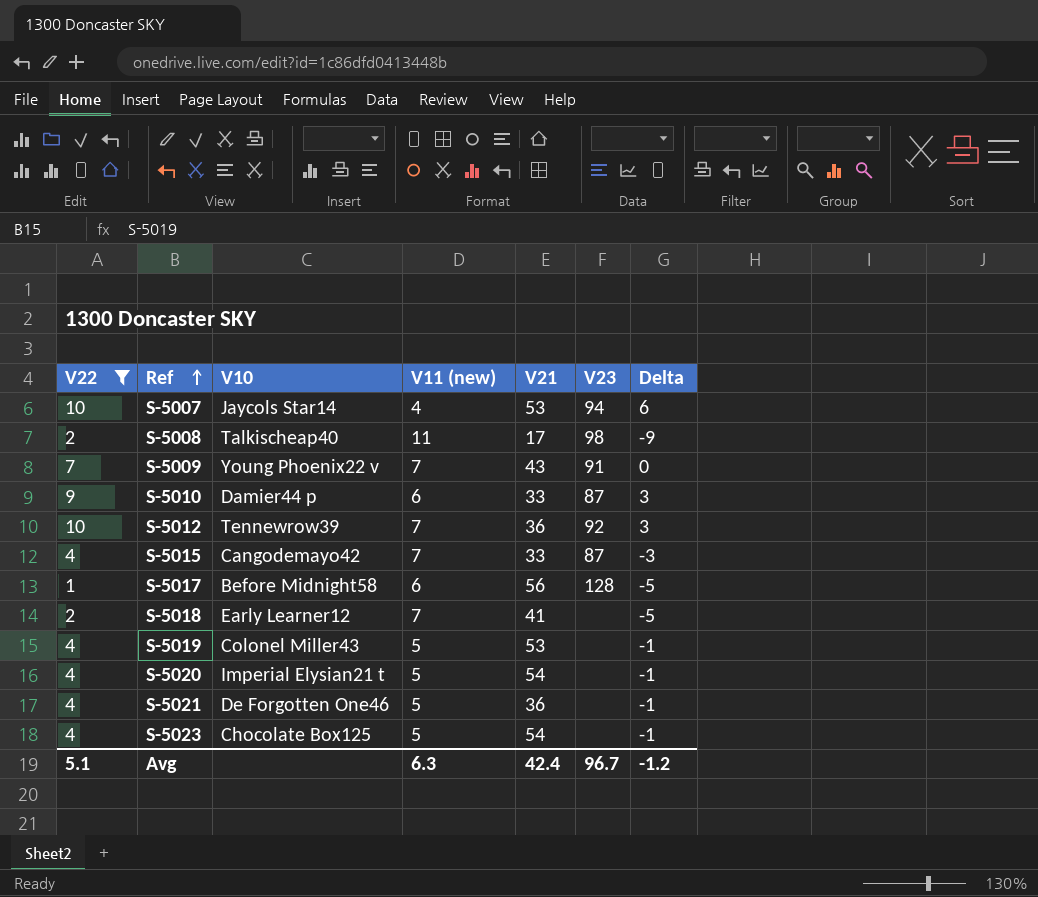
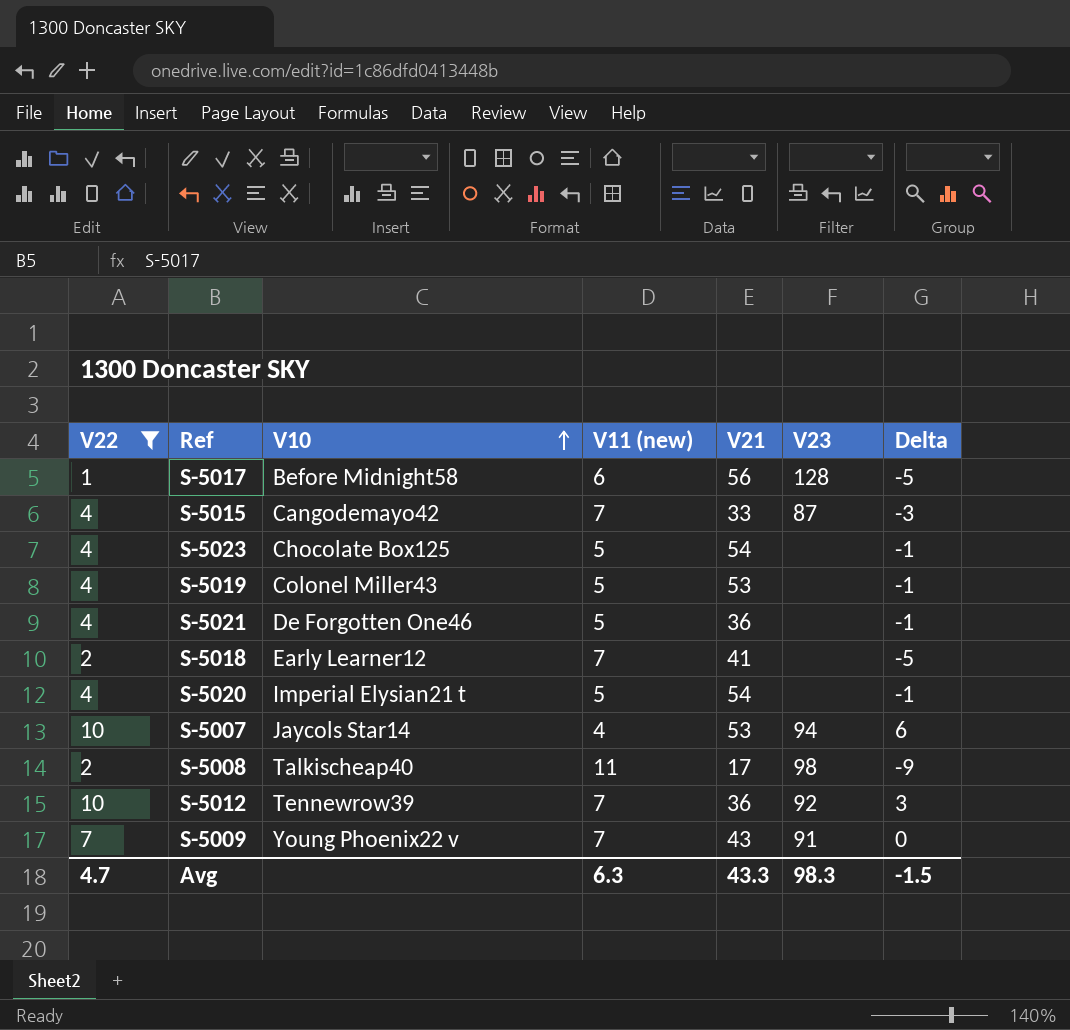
row order: Ref ascending -> V10 ascending
row S-5010: 9 | Damier44 p | 6 | 33 | 87 | 3 -> none
Avg | V22: 5.1 -> 4.7
Avg | V21: 42.4 -> 43.3
Avg | V23: 96.7 -> 98.3
Avg | Delta: -1.2 -> -1.5

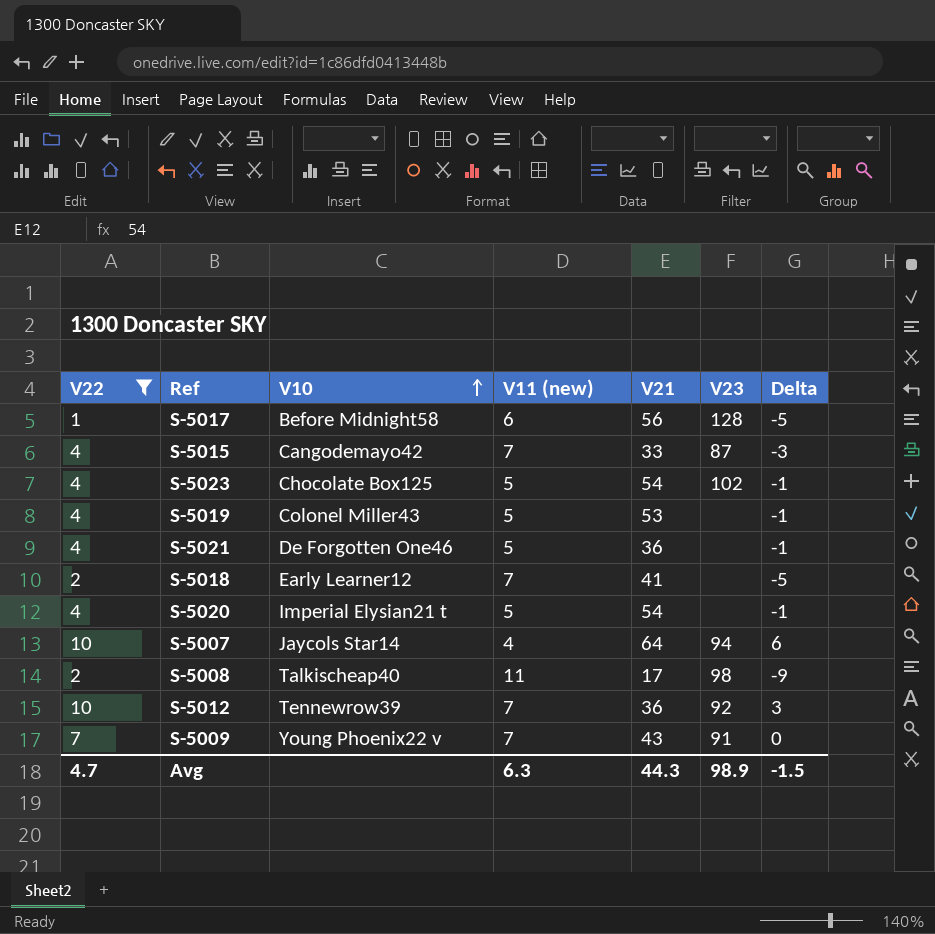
S-5023 | V23: none -> 102
S-5007 | V21: 53 -> 64
Avg | V21: 43.3 -> 44.3
Avg | V23: 98.3 -> 98.9

